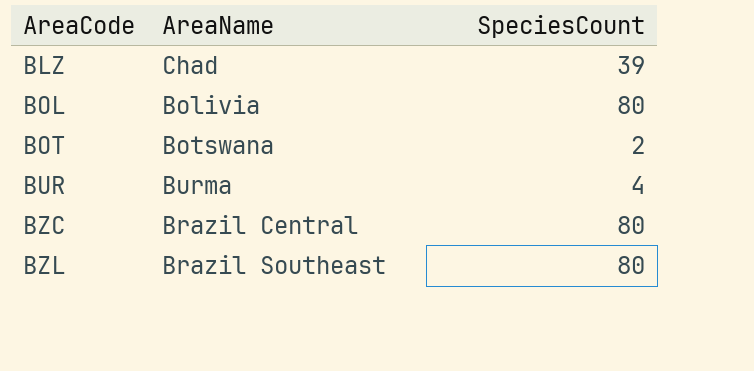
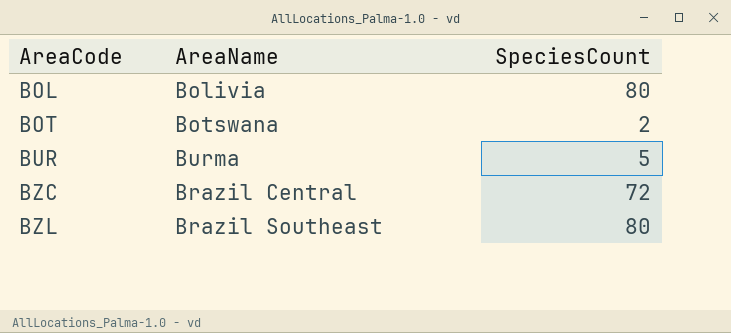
row BLZ: Chad | 39 -> none
BUR | SpeciesCount: 4 -> 5
BZC | SpeciesCount: 80 -> 72

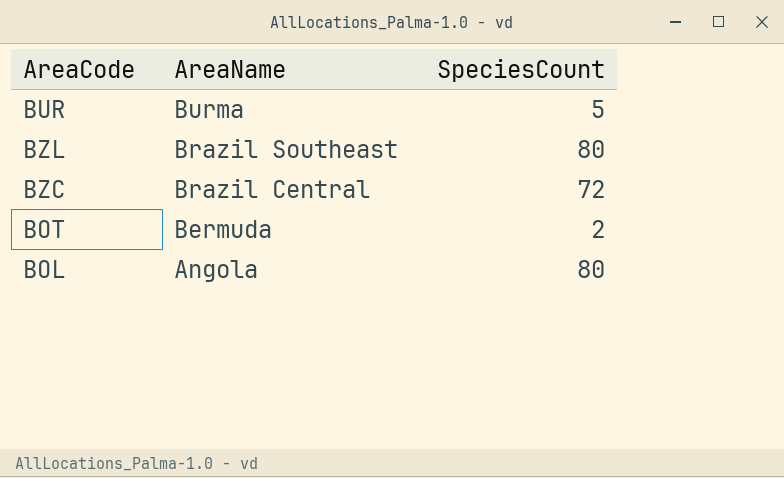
row order: AreaCode ascending -> AreaName descending
BOT | AreaName: Botswana -> Bermuda
BOL | AreaName: Bolivia -> Angola

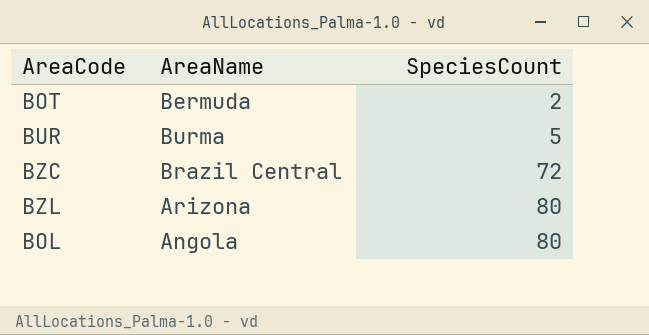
row order: AreaName descending -> SpeciesCount ascending
BZL | AreaName: Brazil Southeast -> Arizona

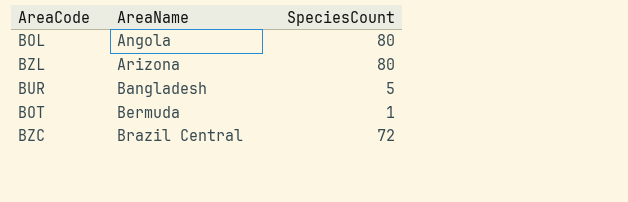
row order: SpeciesCount ascending -> AreaName ascending
BUR | AreaName: Burma -> Bangladesh
BOT | SpeciesCount: 2 -> 1

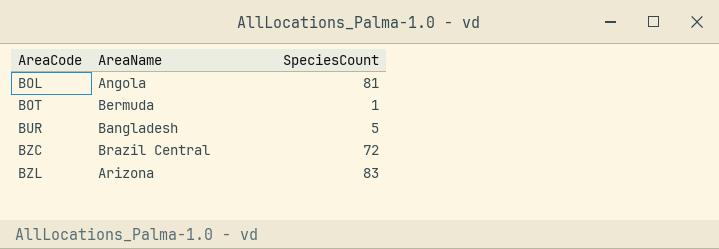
row order: AreaName ascending -> AreaCode ascending
BOL | SpeciesCount: 80 -> 81
BZL | SpeciesCount: 80 -> 83

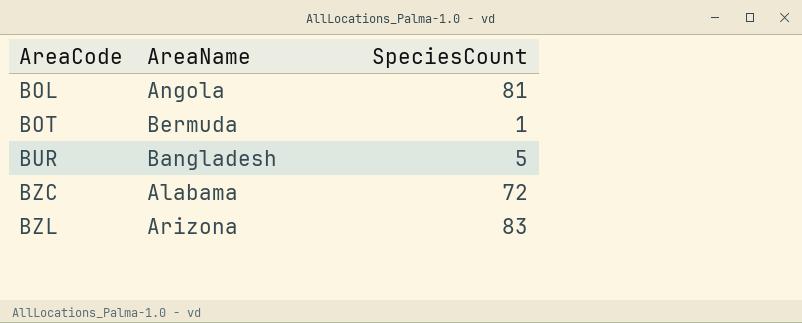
BZC | AreaName: Brazil Central -> Alabama

